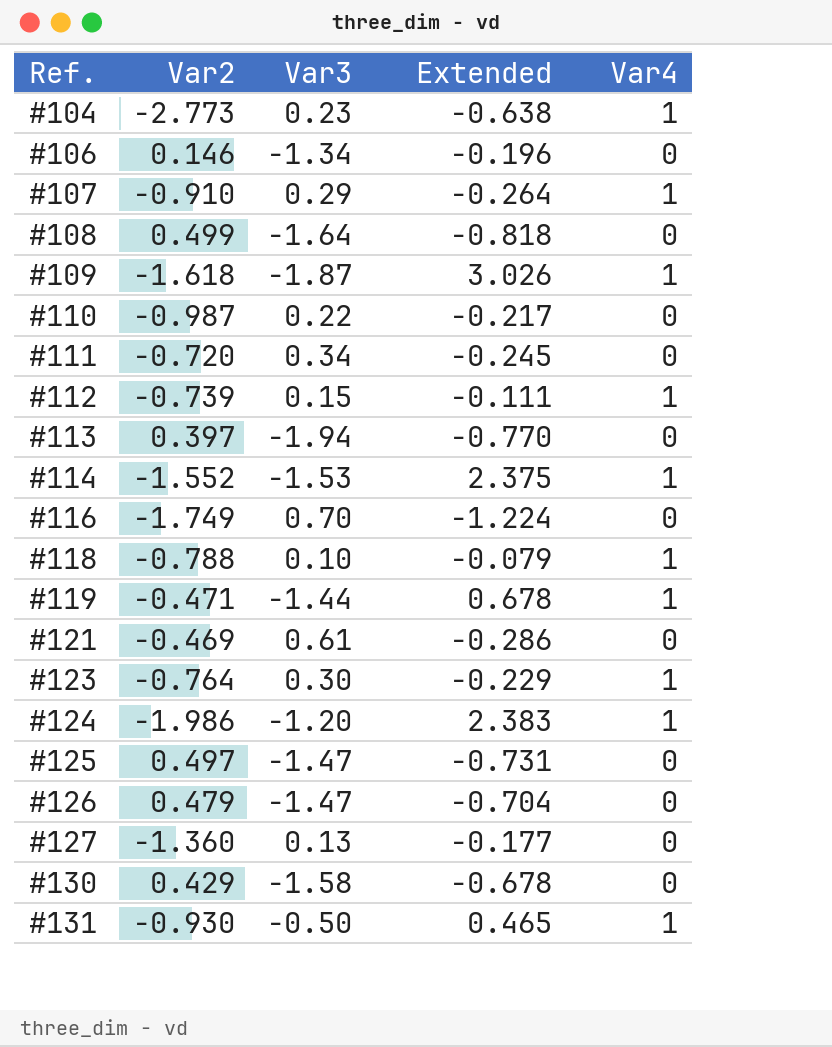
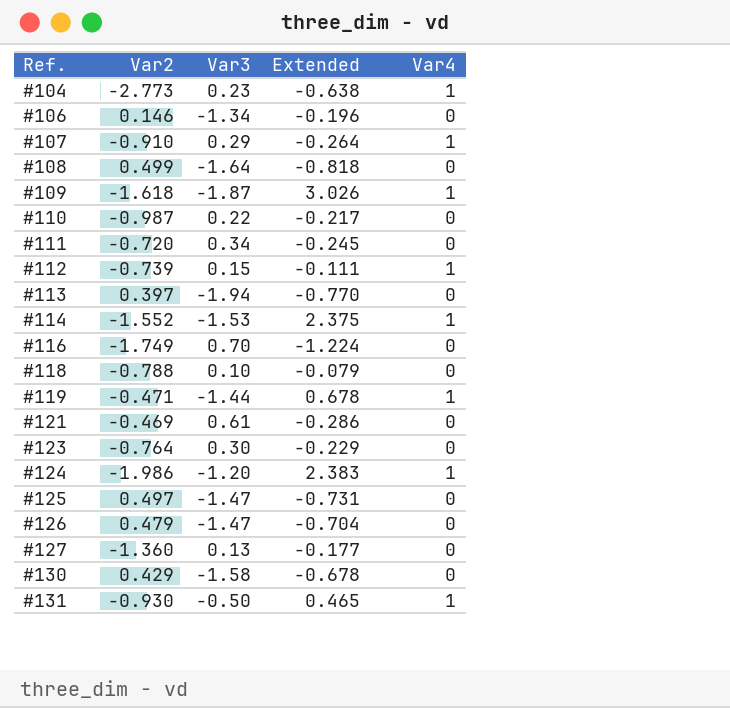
#118 | Var4: 1 -> 0
#123 | Var4: 1 -> 0

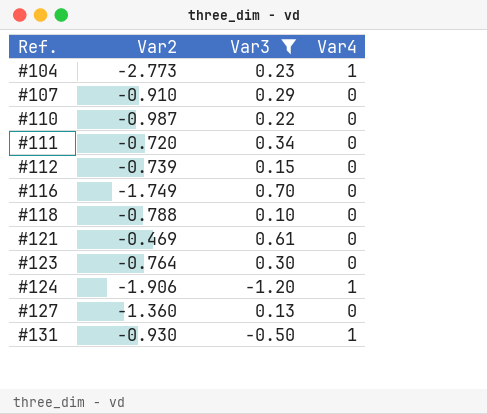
filter: none -> Var3 >= -1.20
column Extended | formula: [Var2] * [Var3] -> none
#107 | Var4: 1 -> 0
#112 | Var4: 1 -> 0
#124 | Var2: -1.986 -> -1.906

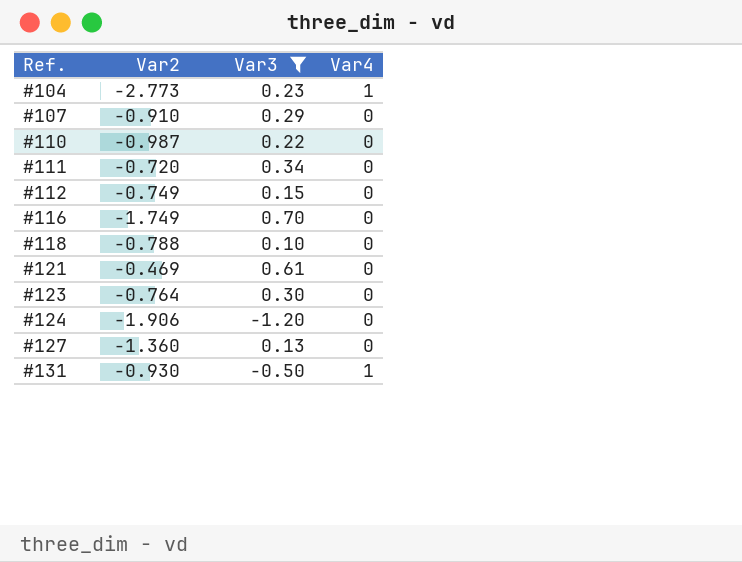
#112 | Var2: -0.739 -> -0.749
#124 | Var4: 1 -> 0

